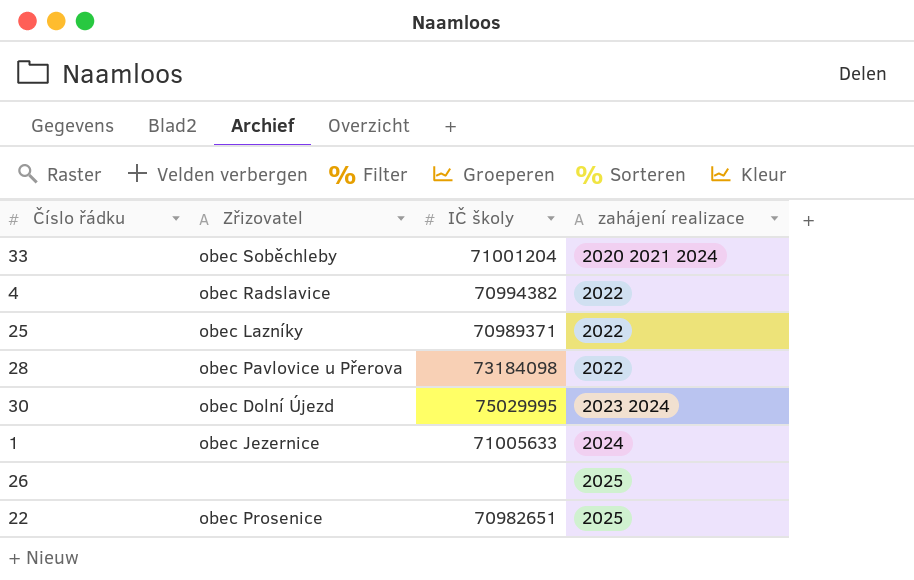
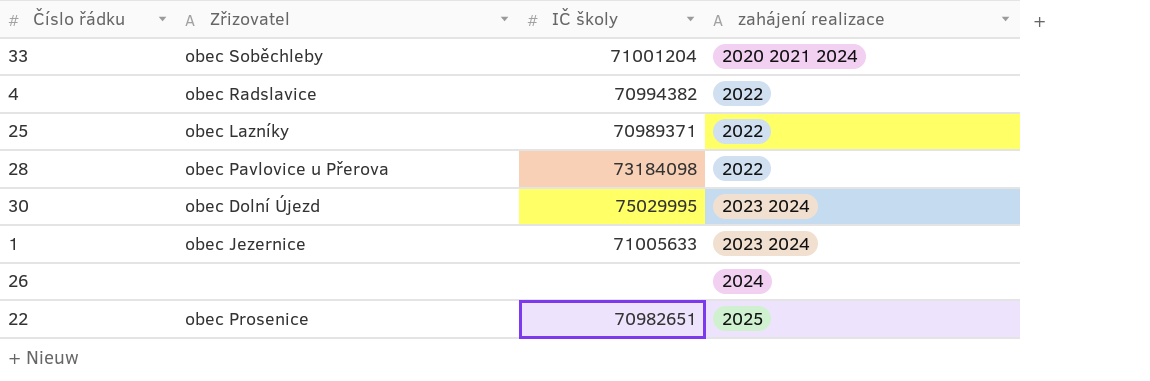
1 | zahájení realizace: 2024 -> 2023 2024
26 | zahájení realizace: 2025 -> 2024

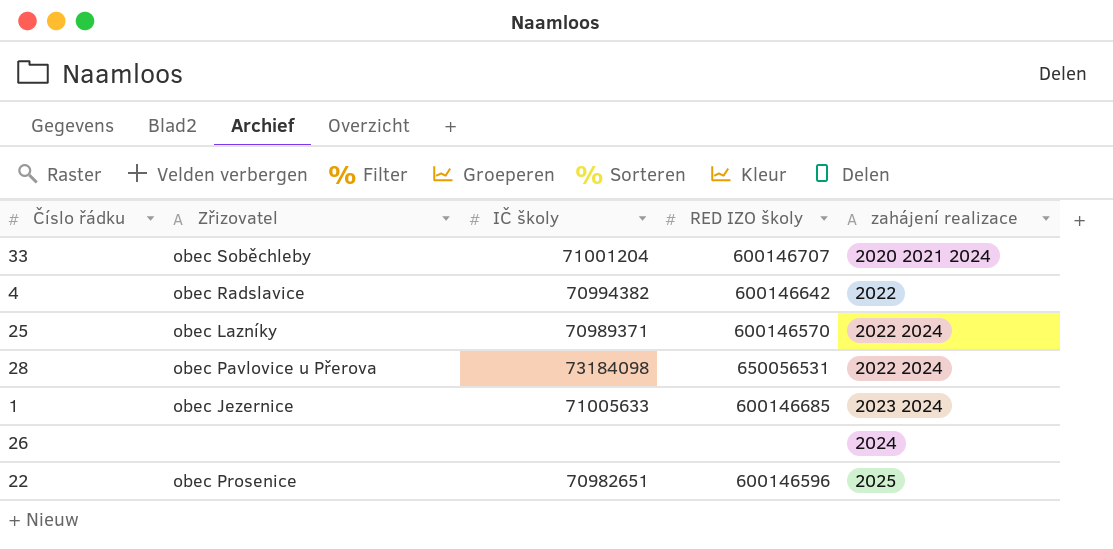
column RED IZO školy | position: none -> 4
row 30: obec Dolní Újezd | 75029995 | 2023 2024 -> none
25 | zahájení realizace: 2022 -> 2022 2024
28 | zahájení realizace: 2022 -> 2022 2024

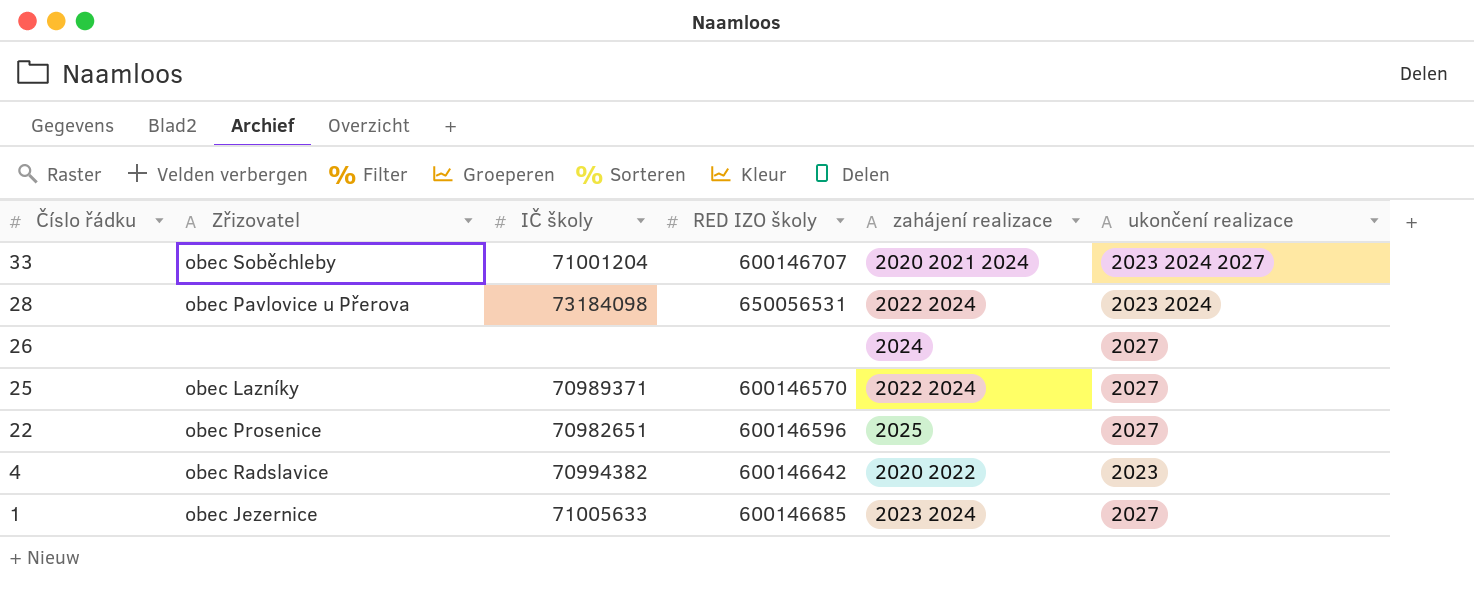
row order: zahájení realizace ascending -> Číslo řádku descending
column ukončení realizace | position: none -> 6
4 | zahájení realizace: 2022 -> 2020 2022

